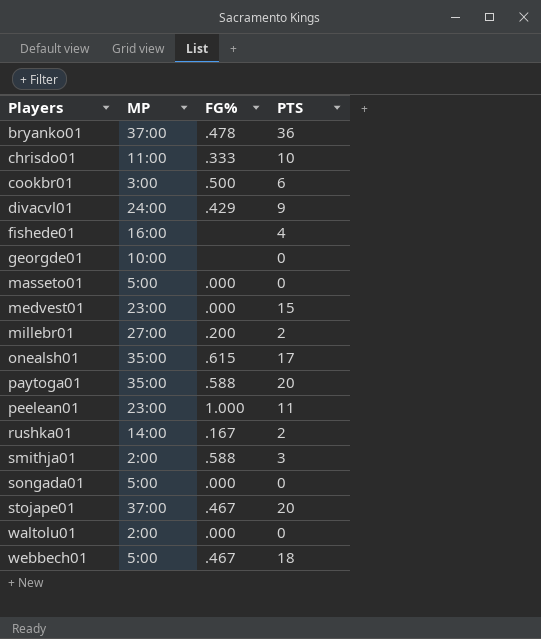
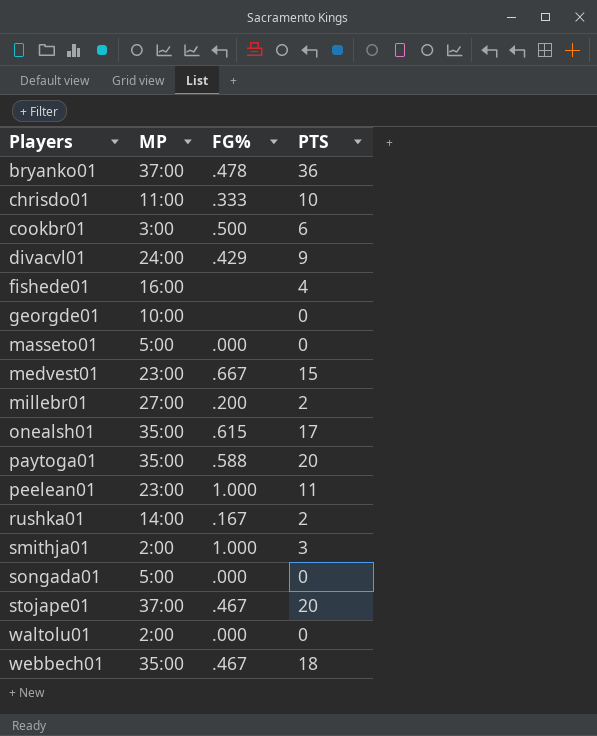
medvest01 | FG%: .000 -> .667
smithja01 | FG%: .588 -> 1.000
webbech01 | MP: 5:00 -> 35:00

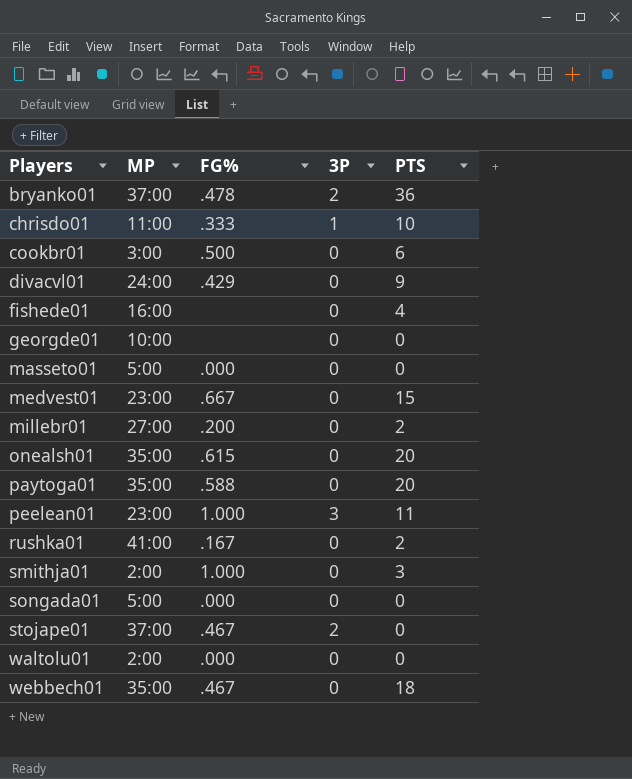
column 3P | position: none -> 4
onealsh01 | PTS: 17 -> 20
rushka01 | MP: 14:00 -> 41:00
stojape01 | PTS: 20 -> 0

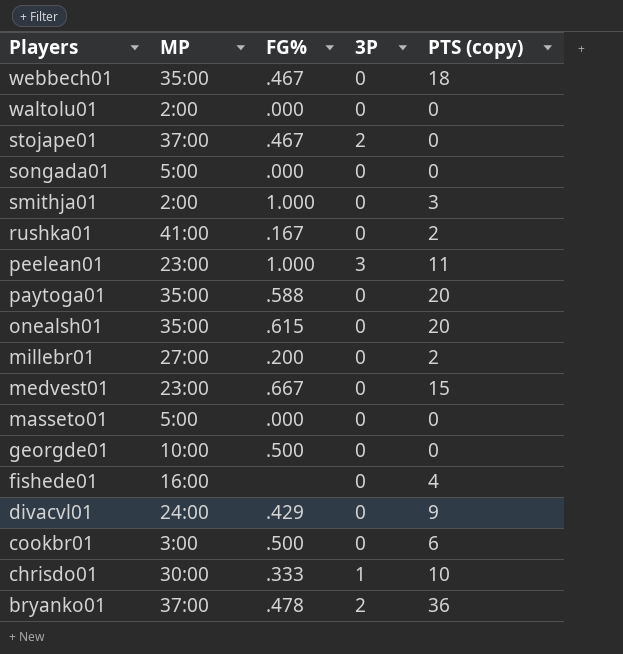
row order: Players ascending -> Players descending
column name: PTS -> PTS (copy)
georgde01 | FG%: none -> .500
chrisdo01 | MP: 11:00 -> 30:00

